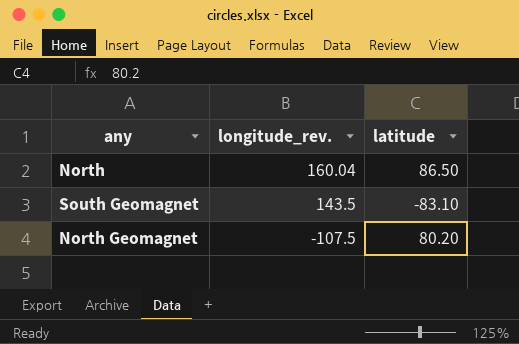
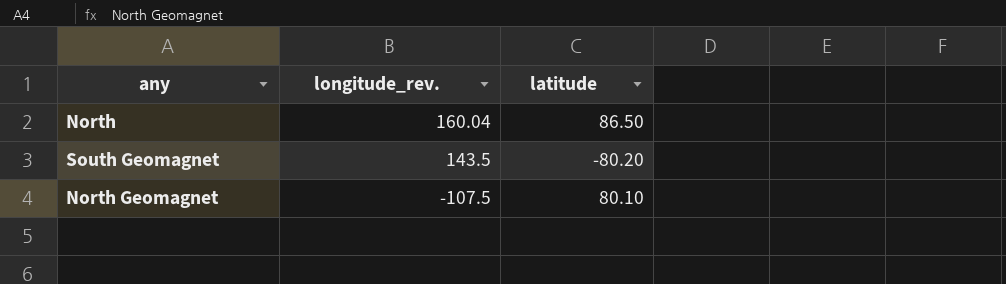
South Geomagnet | latitude: -83.10 -> -80.20
North Geomagnet | latitude: 80.20 -> 80.10

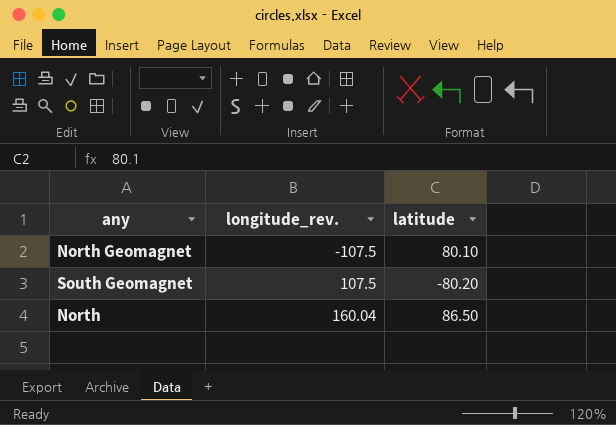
row order: longitude_rev. descending -> longitude_rev. ascending
South Geomagnet | longitude_rev.: 143.5 -> 107.5

